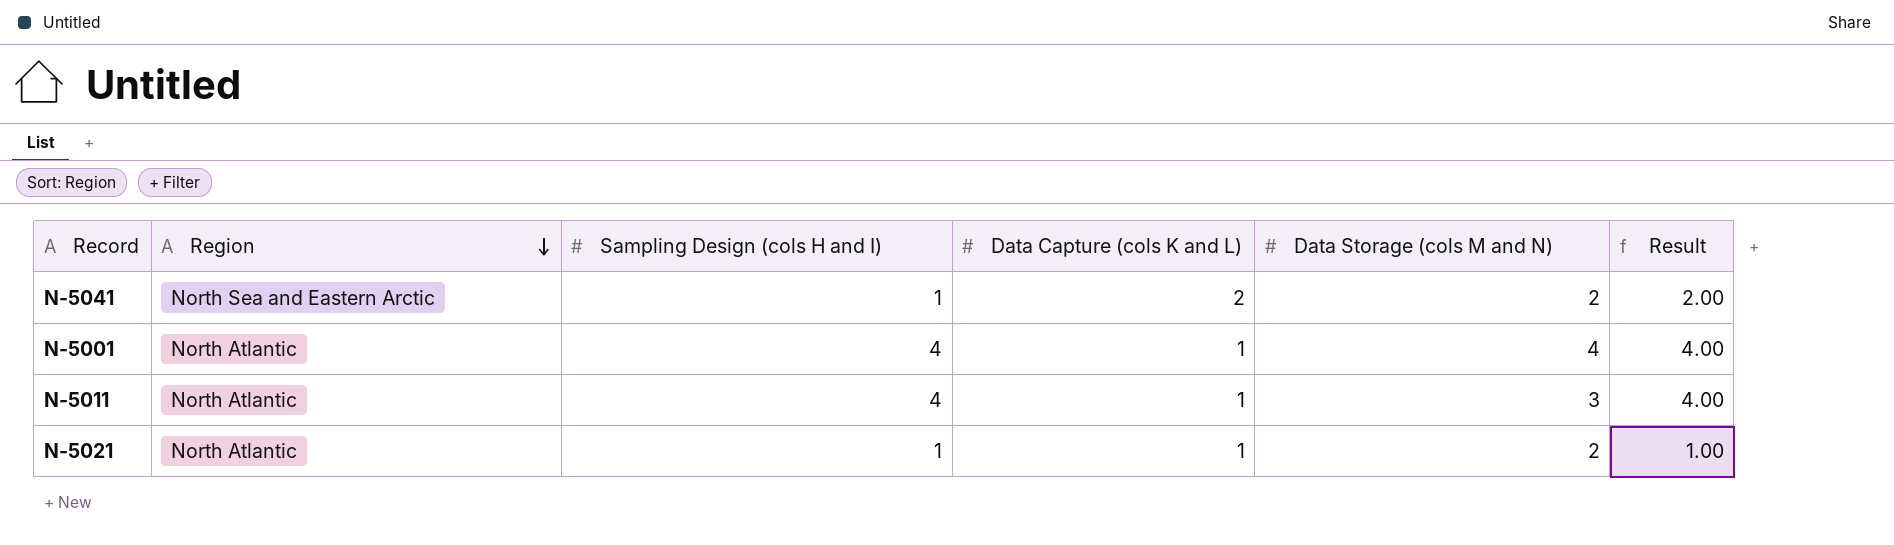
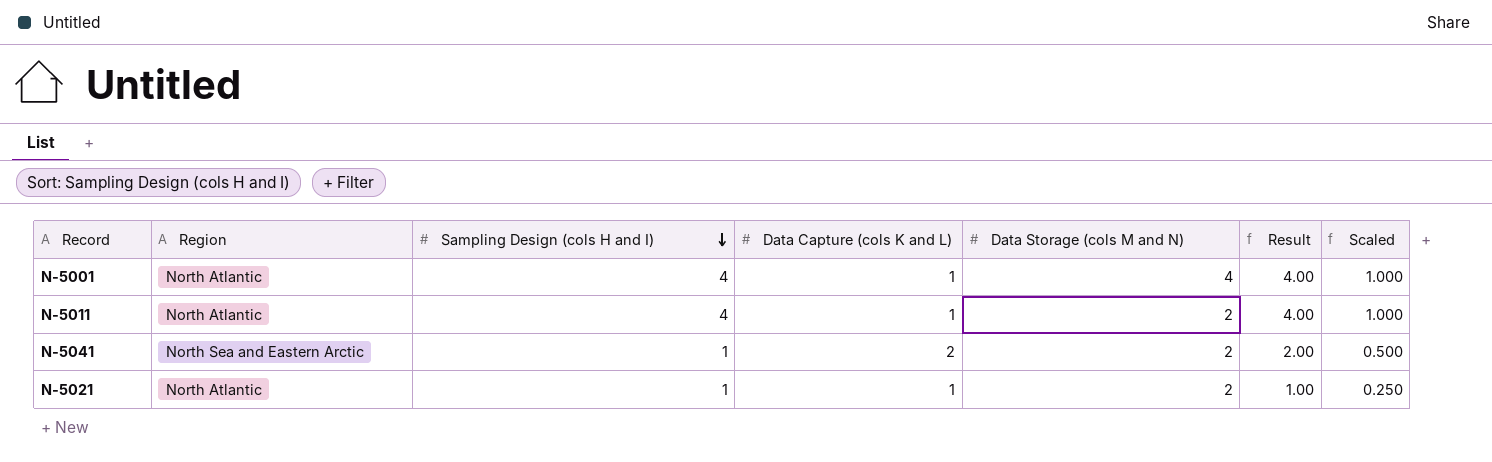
row order: Region descending -> Sampling Design (cols H and I) descending
column Scaled | formula: none -> [Result] * 0.25
N-5011 | Data Storage (cols M and N): 3 -> 2

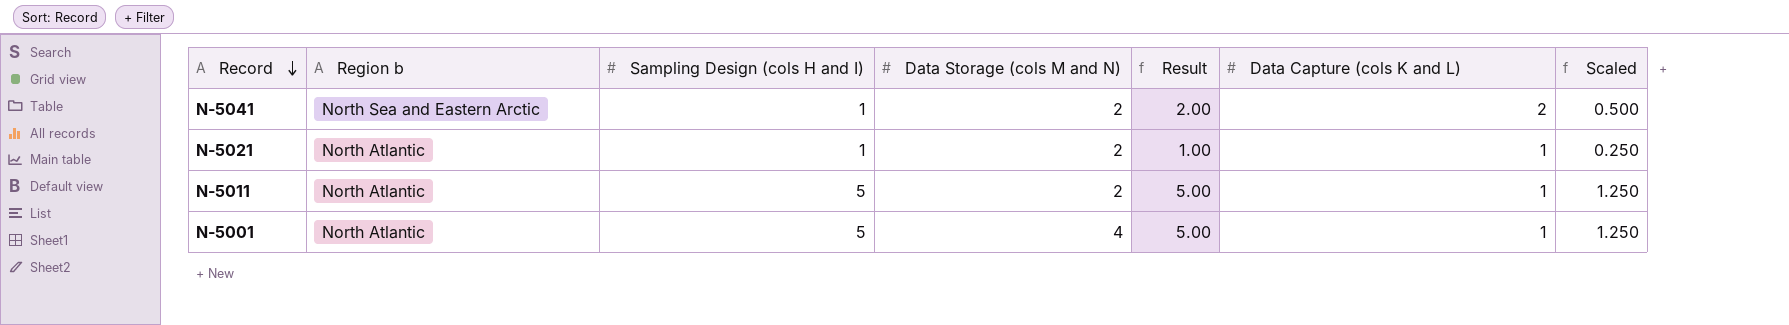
row order: Sampling Design (cols H and I) descending -> Record descending
column name: Region -> Region b
column Data Capture (cols K and L) | position: 4 -> 6
N-5011 | Sampling Design (cols H and I): 4 -> 5
N-5011 | Result: 4.00 -> 5.00
N-5011 | Scaled: 1.000 -> 1.250
N-5001 | Sampling Design (cols H and I): 4 -> 5
N-5001 | Result: 4.00 -> 5.00
N-5001 | Scaled: 1.000 -> 1.250

